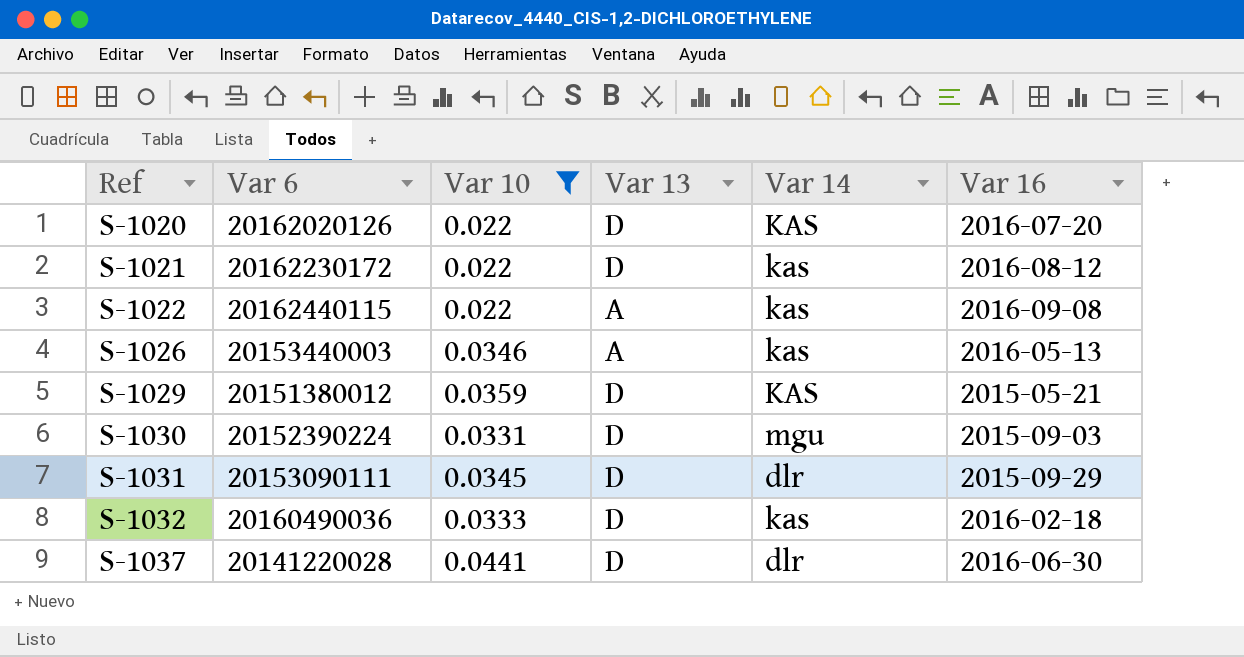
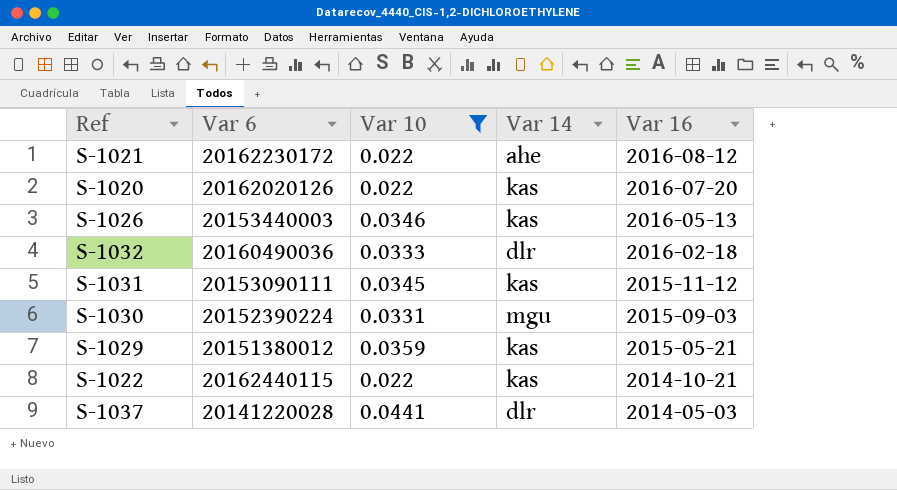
row order: Ref ascending -> Var 16 descending
column Var 13 | position: 4 -> none
S-1021 | Var 14: kas -> ahe
S-1020 | Var 14: KAS -> kas
S-1032 | Var 14: kas -> dlr
S-1031 | Var 14: dlr -> kas
S-1031 | Var 16: 2015-09-29 -> 2015-11-12
S-1029 | Var 14: KAS -> kas
S-1022 | Var 16: 2016-09-08 -> 2014-10-21
S-1037 | Var 16: 2016-06-30 -> 2014-05-03

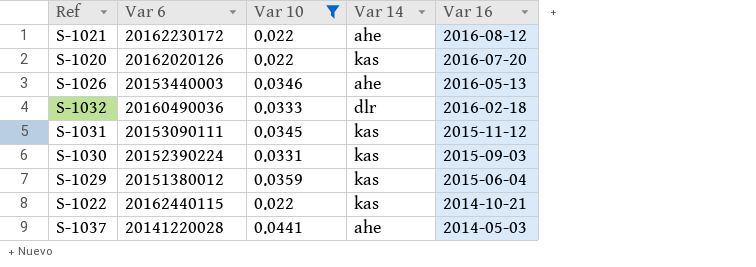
S-1026 | Var 14: kas -> ahe
S-1030 | Var 14: mgu -> kas
S-1029 | Var 16: 2015-05-21 -> 2015-06-04
S-1037 | Var 14: dlr -> ahe

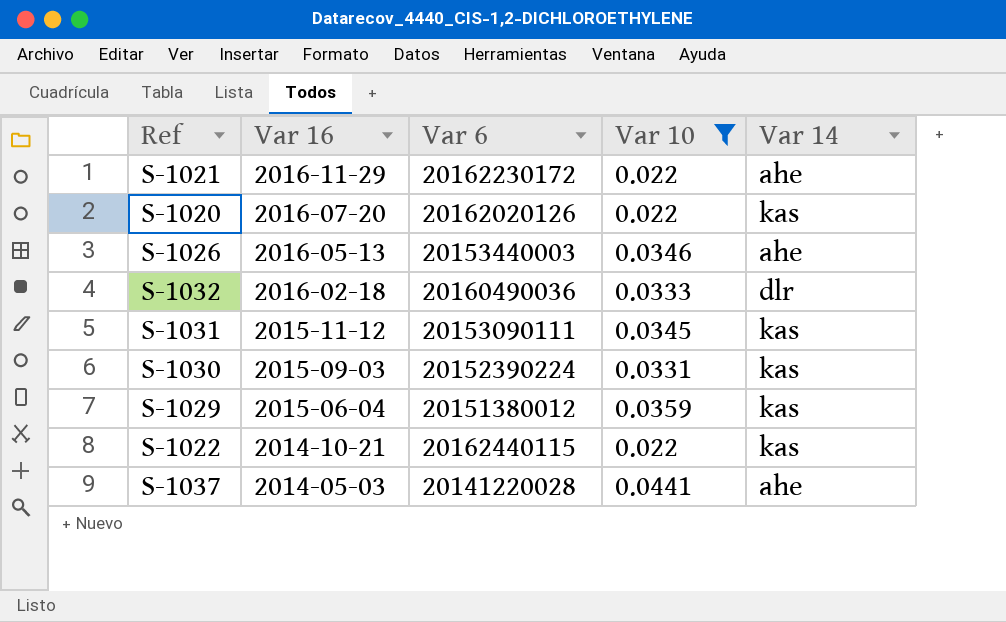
column Var 16 | position: 5 -> 2
S-1021 | Var 16: 2016-08-12 -> 2016-11-29

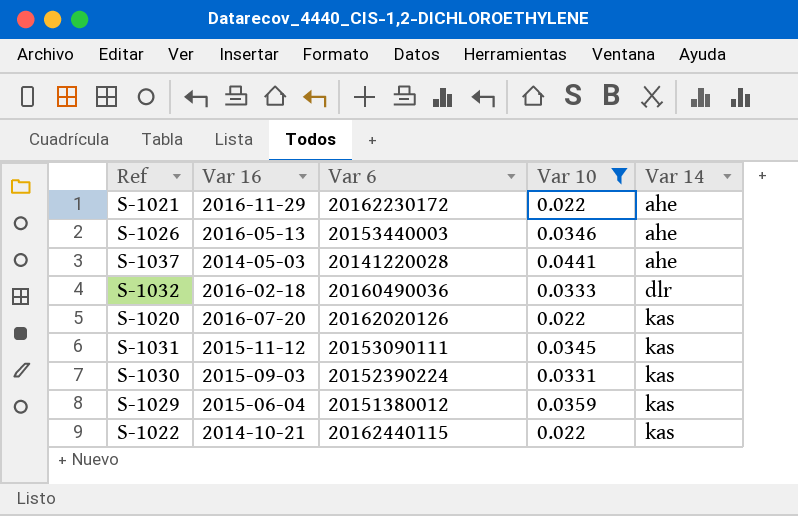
row order: Var 16 descending -> Var 14 ascending

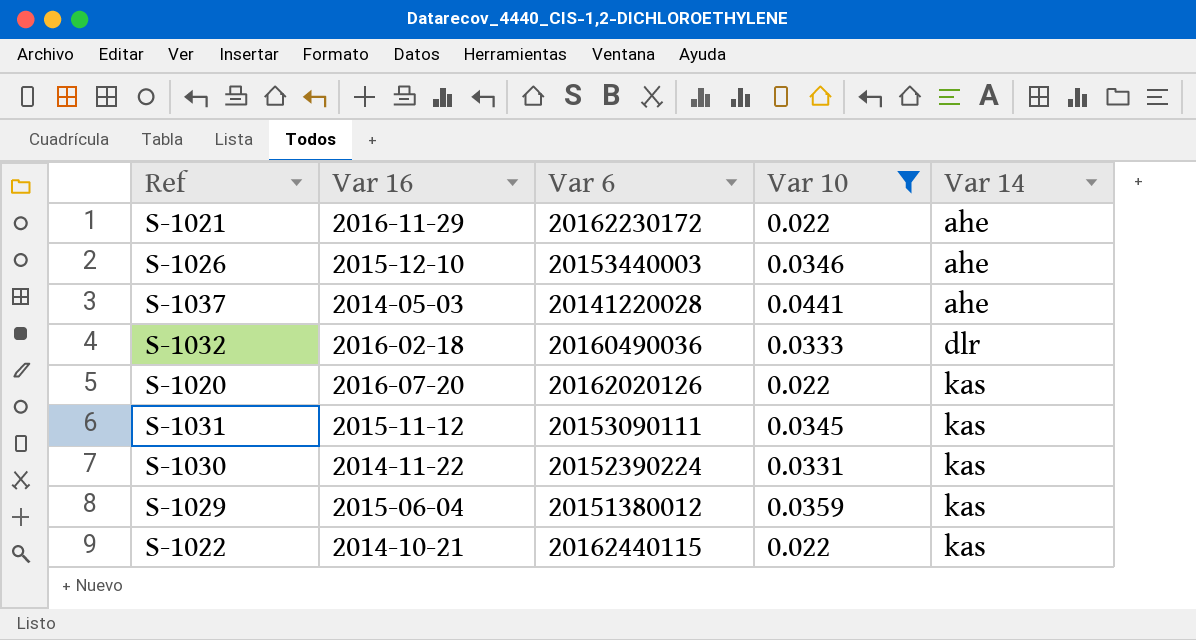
S-1026 | Var 16: 2016-05-13 -> 2015-12-10
S-1030 | Var 16: 2015-09-03 -> 2014-11-22

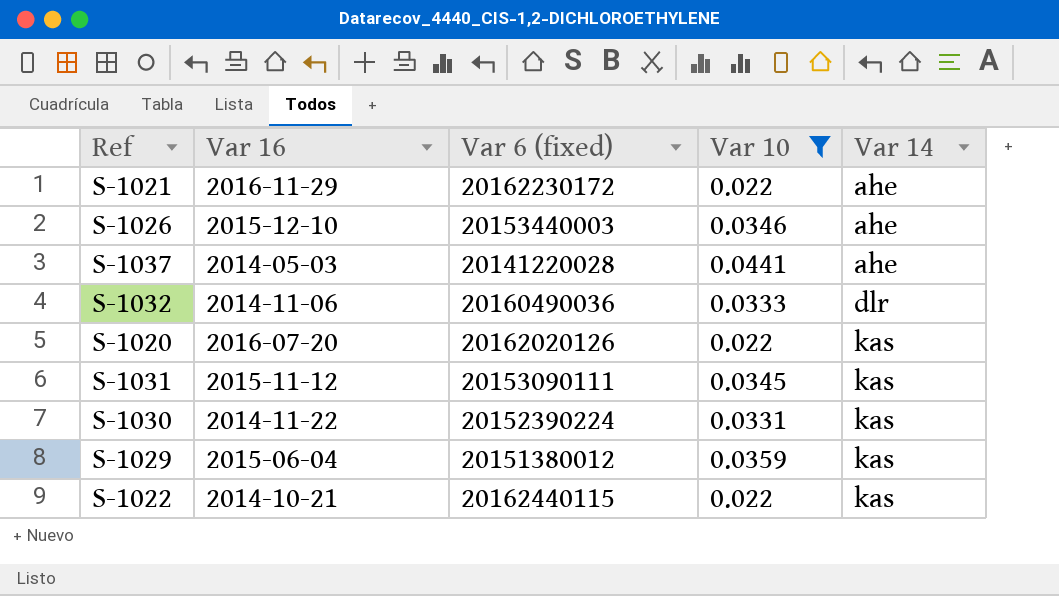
column name: Var 6 -> Var 6 (fixed)
S-1032 | Var 16: 2016-02-18 -> 2014-11-06

